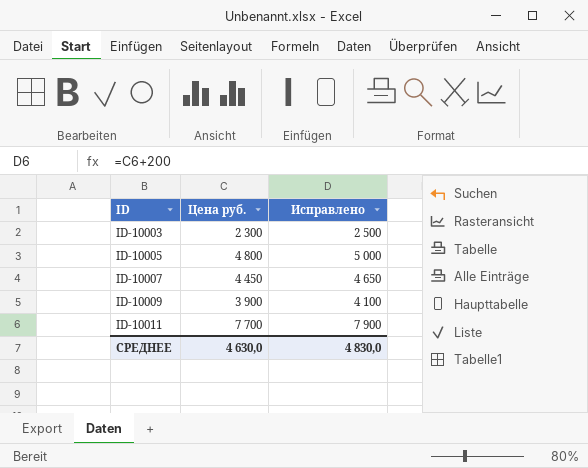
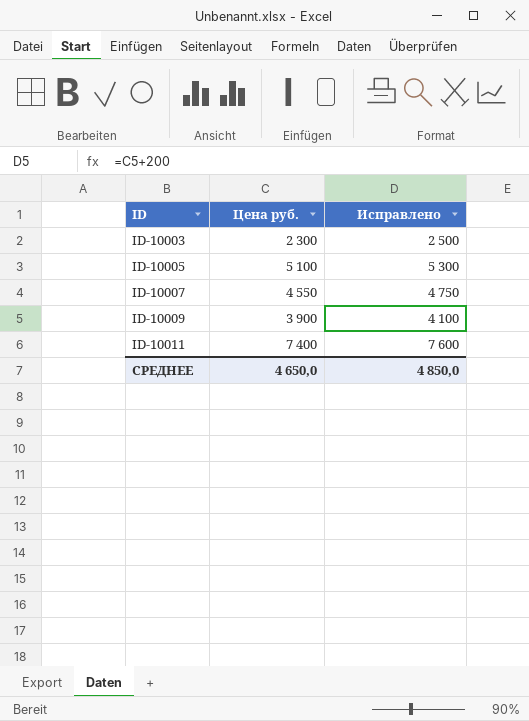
ID-10005 | Цена руб.: 4 800 -> 5 100
ID-10005 | Исправлено: 5 000 -> 5 300
ID-10007 | Цена руб.: 4 450 -> 4 550
ID-10007 | Исправлено: 4 650 -> 4 750
ID-10011 | Цена руб.: 7 700 -> 7 400
ID-10011 | Исправлено: 7 900 -> 7 600
СРЕДНЕЕ | Цена руб.: 4 630,0 -> 4 650,0
СРЕДНЕЕ | Исправлено: 4 830,0 -> 4 850,0

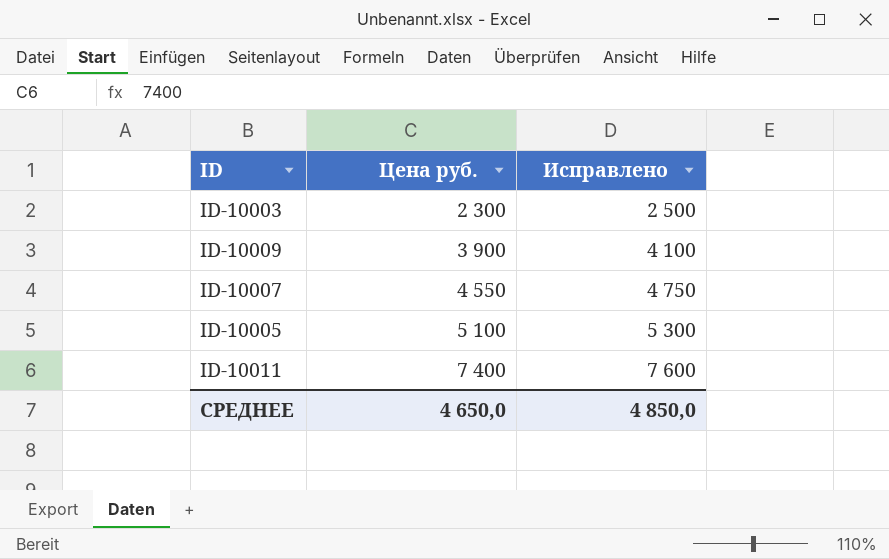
row order: ID ascending -> Цена руб. ascending

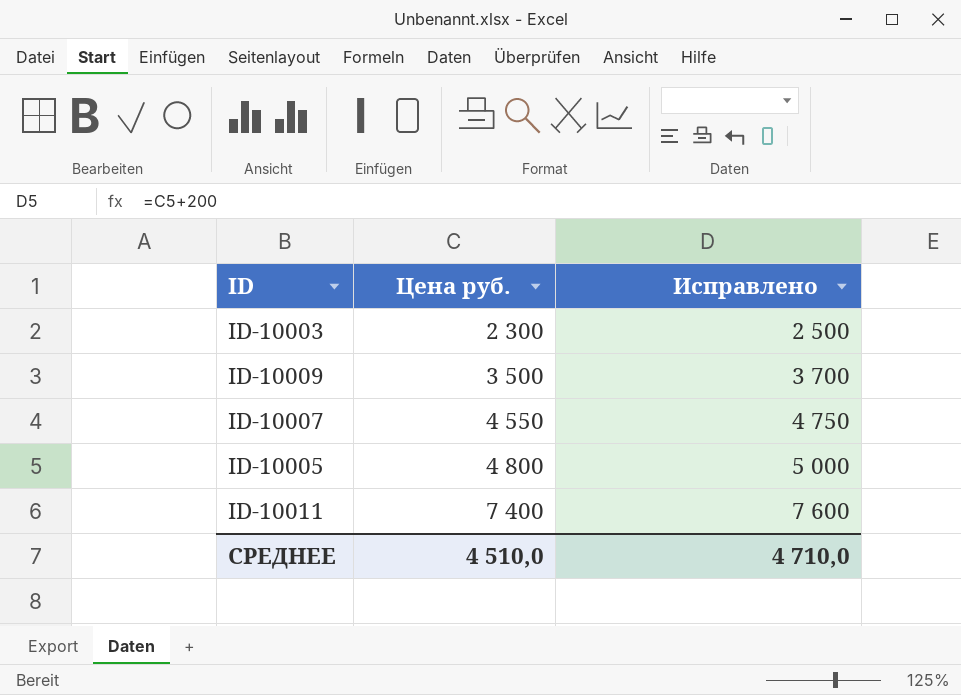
ID-10009 | Цена руб.: 3 900 -> 3 500
ID-10009 | Исправлено: 4 100 -> 3 700
ID-10005 | Цена руб.: 5 100 -> 4 800
ID-10005 | Исправлено: 5 300 -> 5 000
СРЕДНЕЕ | Цена руб.: 4 650,0 -> 4 510,0
СРЕДНЕЕ | Исправлено: 4 850,0 -> 4 710,0

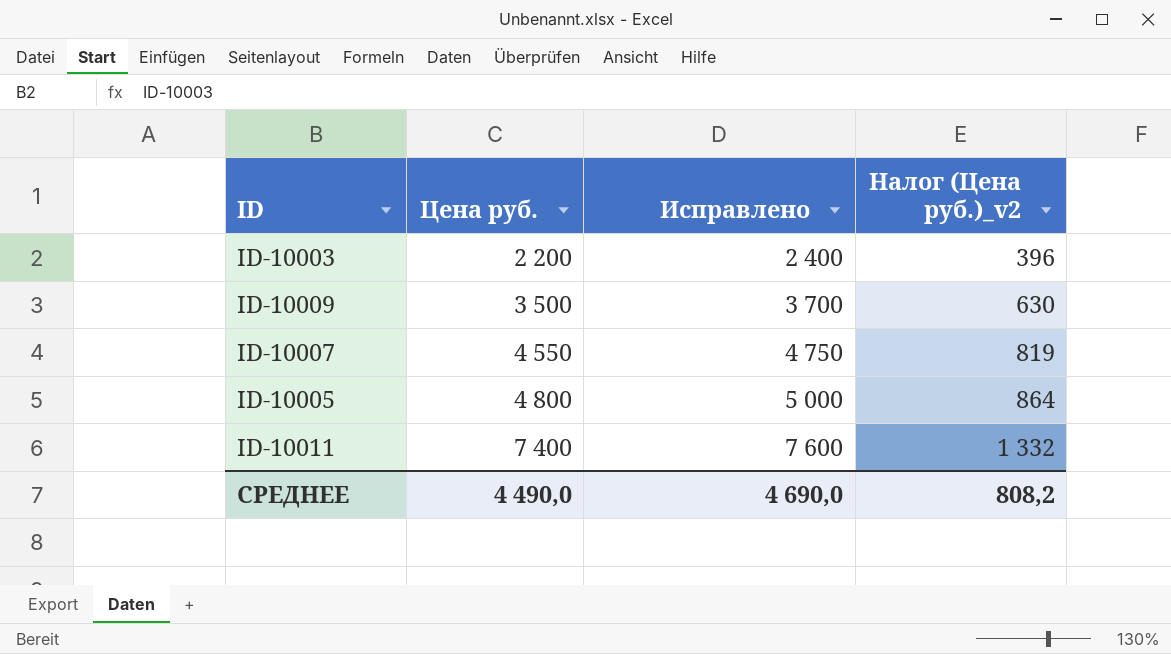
column Налог (Цена руб.)_v2 | formula: none -> [Цена руб.] * 0,18
ID-10003 | Цена руб.: 2 300 -> 2 200
ID-10003 | Исправлено: 2 500 -> 2 400
СРЕДНЕЕ | Цена руб.: 4 510,0 -> 4 490,0
СРЕДНЕЕ | Исправлено: 4 710,0 -> 4 690,0

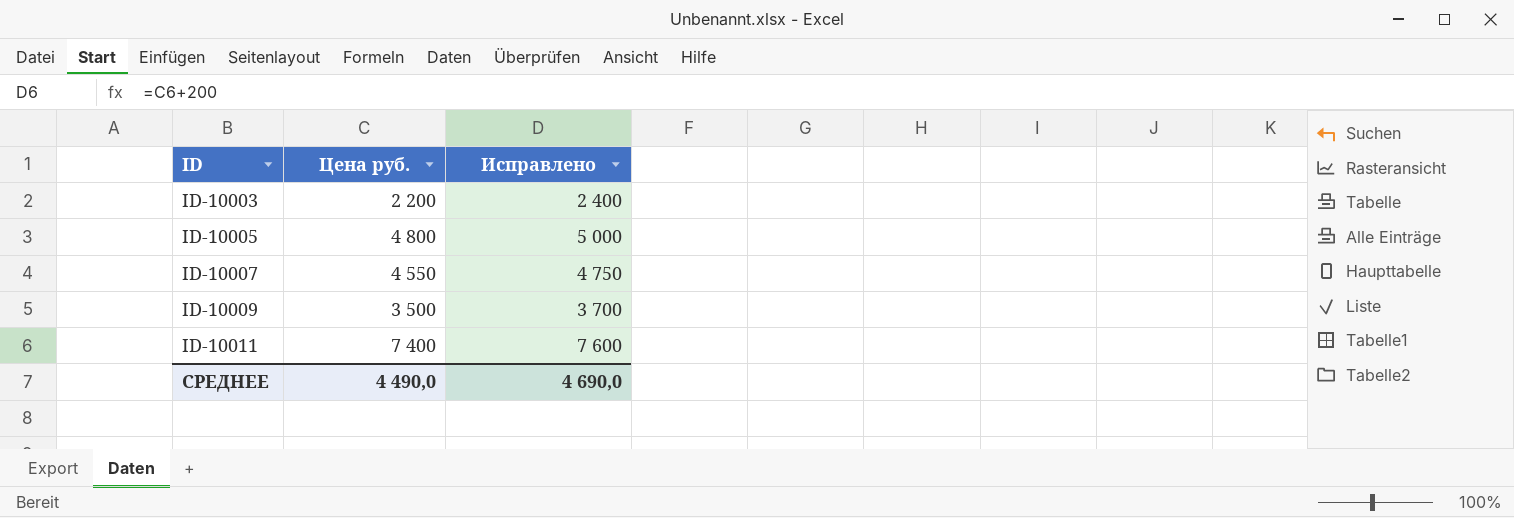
row order: Цена руб. ascending -> ID ascending
column Налог (Цена руб.)_v2 | formula: [Цена руб.] * 0,18 -> none

